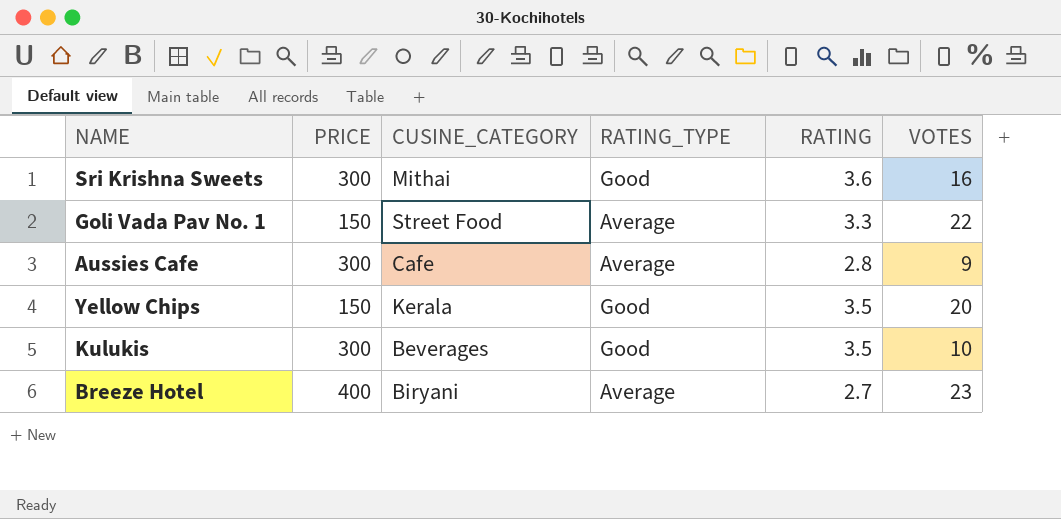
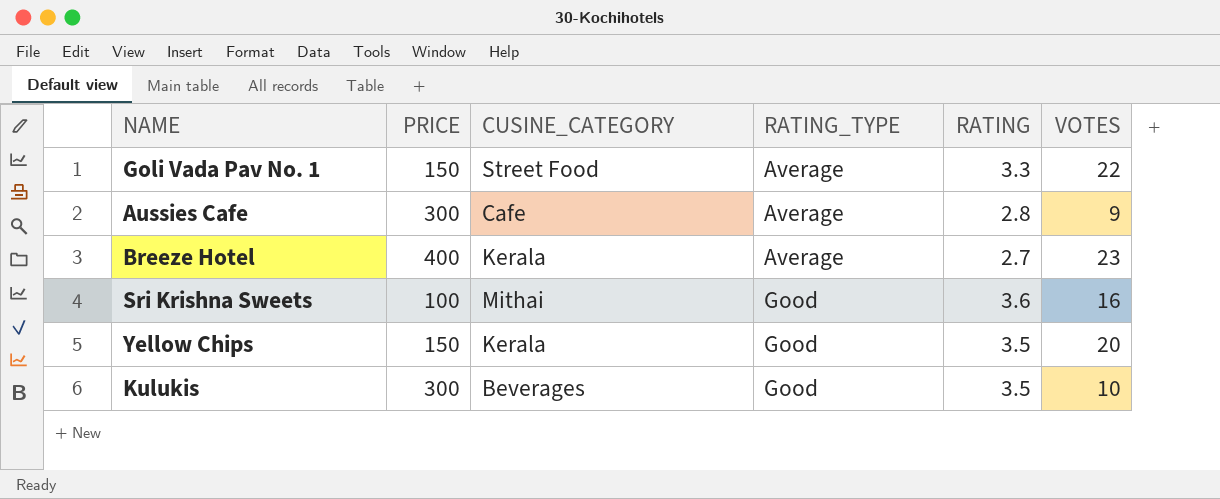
row order: none -> RATING_TYPE ascending
Breeze Hotel | CUSINE_CATEGORY: Biryani -> Kerala
Sri Krishna Sweets | PRICE: 300 -> 100

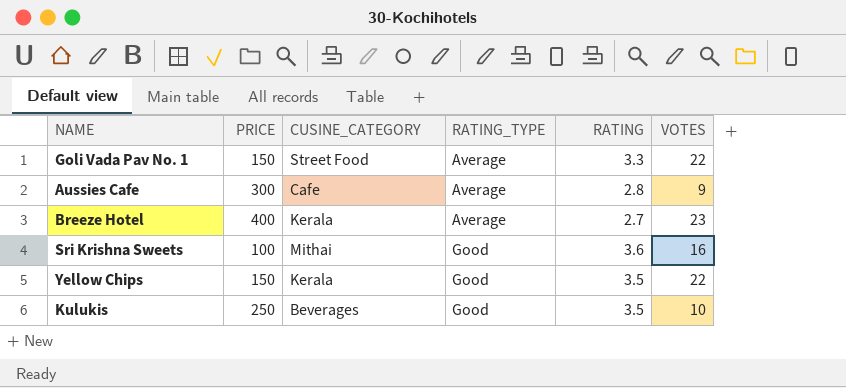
Yellow Chips | VOTES: 20 -> 22
Kulukis | PRICE: 300 -> 250

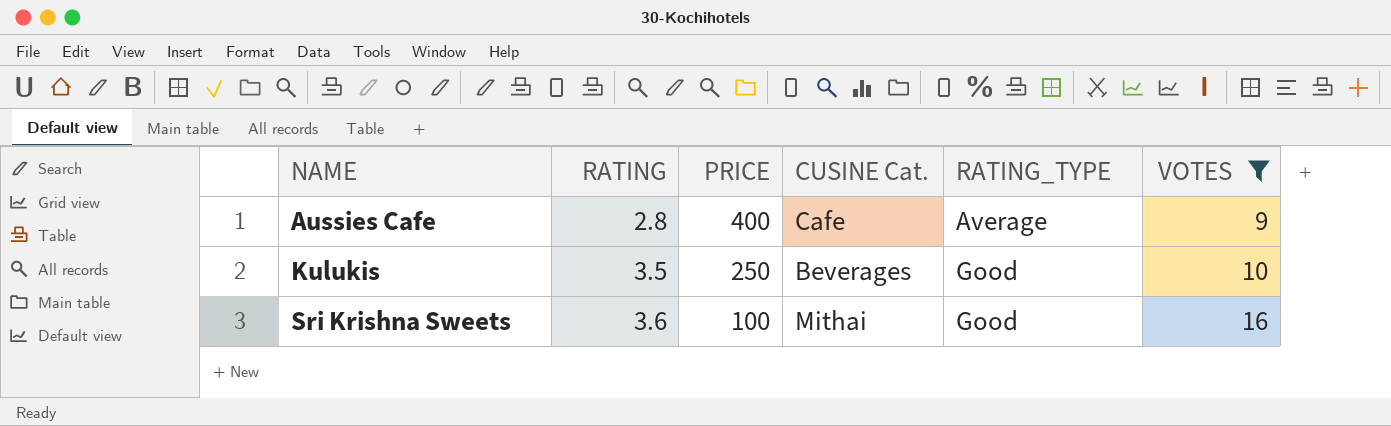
filter: none -> VOTES <= 16
row order: RATING_TYPE ascending -> NAME ascending
column RATING | position: 5 -> 2
column name: CUSINE_CATEGORY -> CUSINE Cat.
Aussies Cafe | PRICE: 300 -> 400

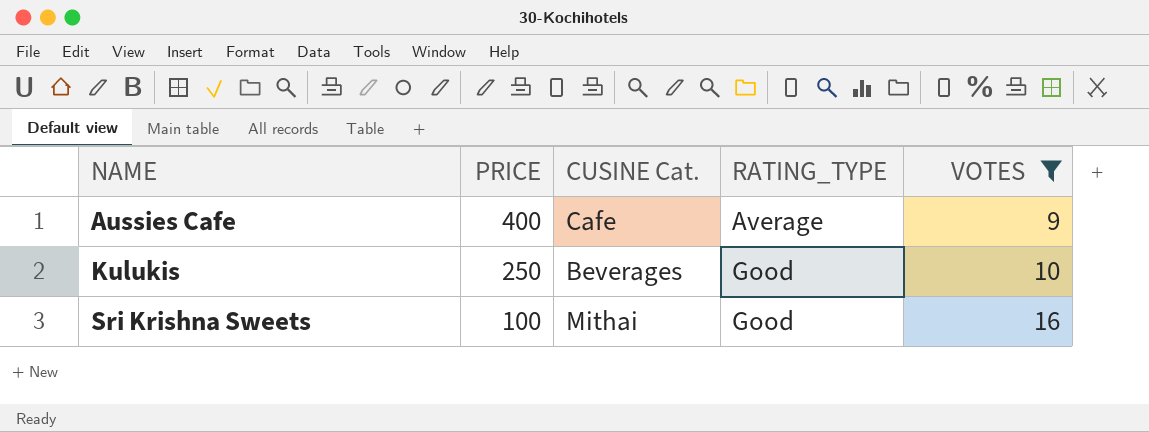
column RATING | position: 2 -> none

